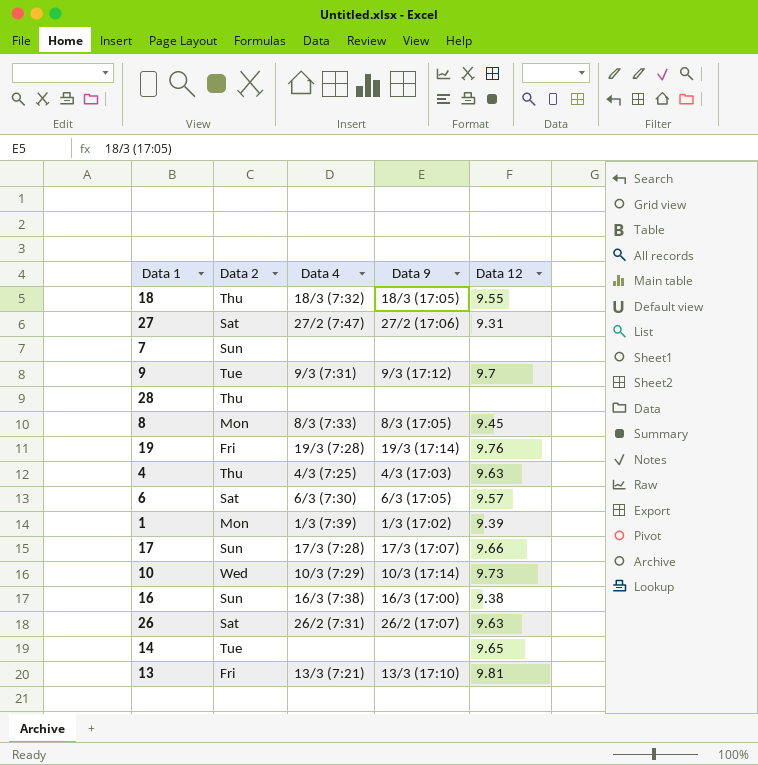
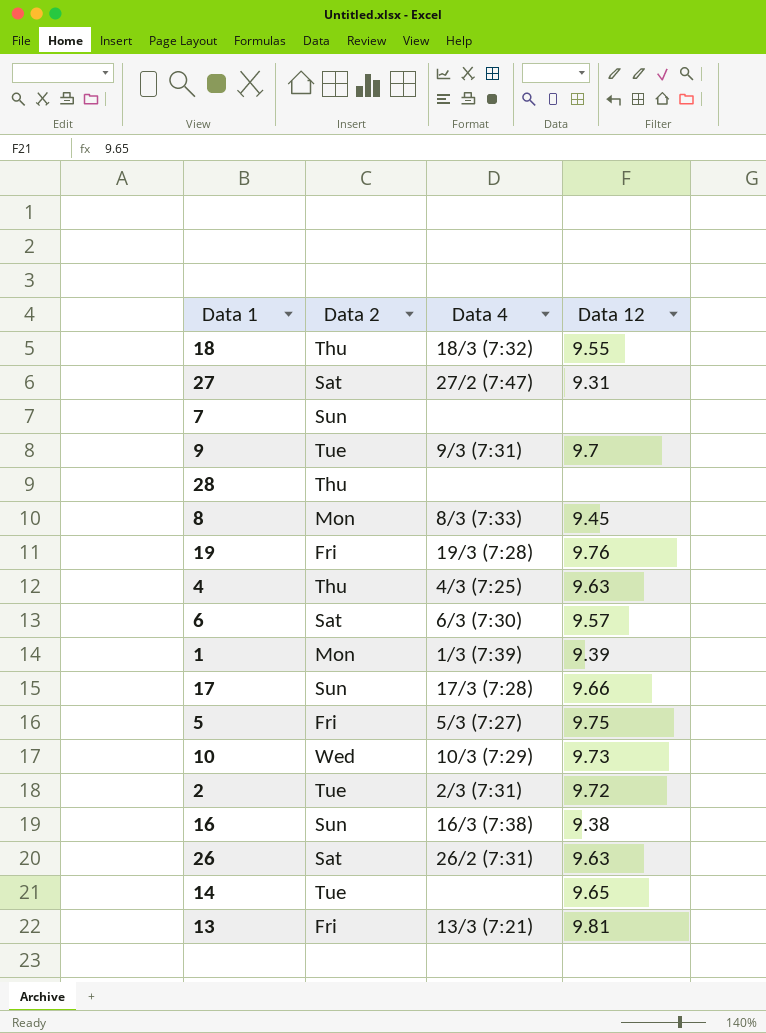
column Data 9 | position: 4 -> none
row 5: none -> Fri | 5/3 (7:27) | 9.75
row 2: none -> Tue | 2/3 (7:31) | 9.72

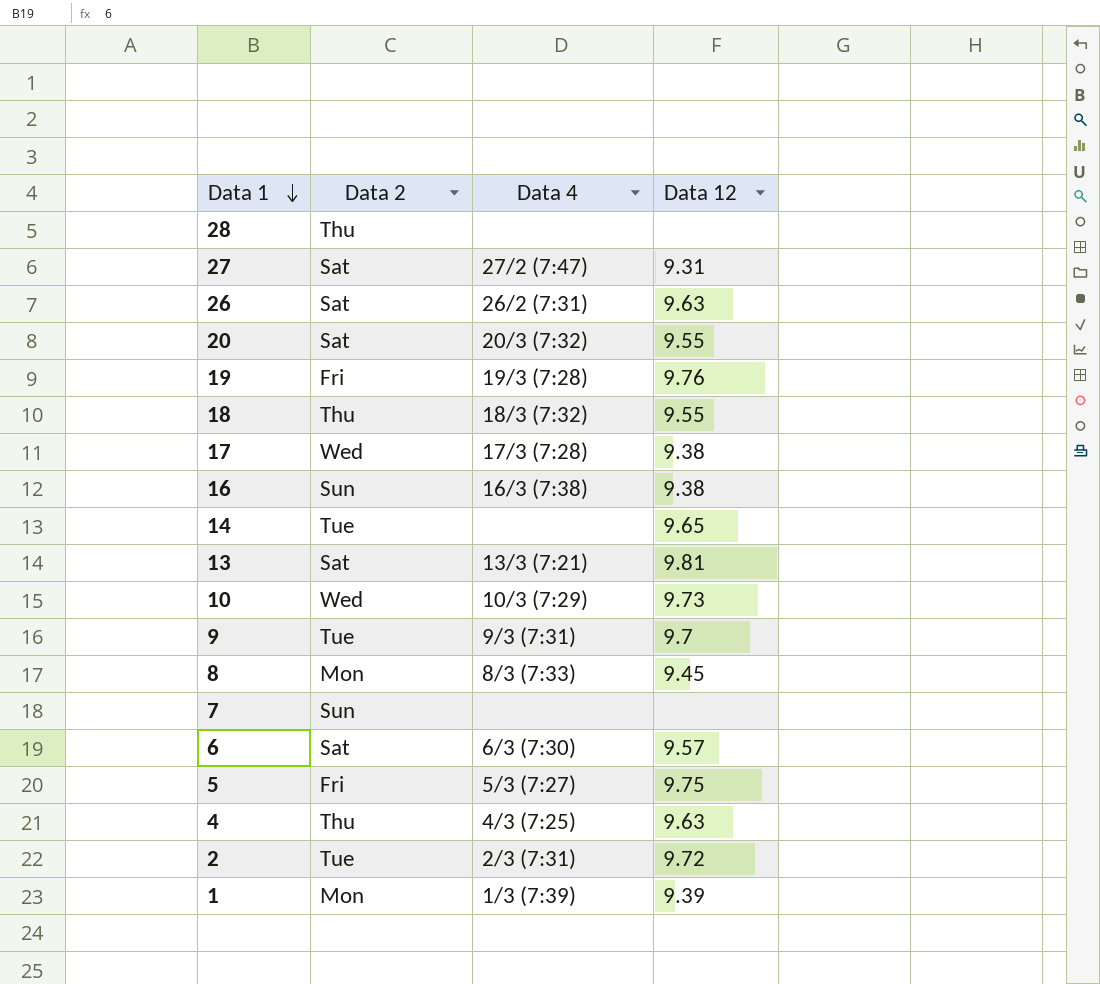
row order: none -> Data 1 descending
row 20: none -> Sat | 20/3 (7:32) | 9.55
17 | Data 2: Sun -> Wed
17 | Data 12: 9.66 -> 9.38
13 | Data 2: Fri -> Sat

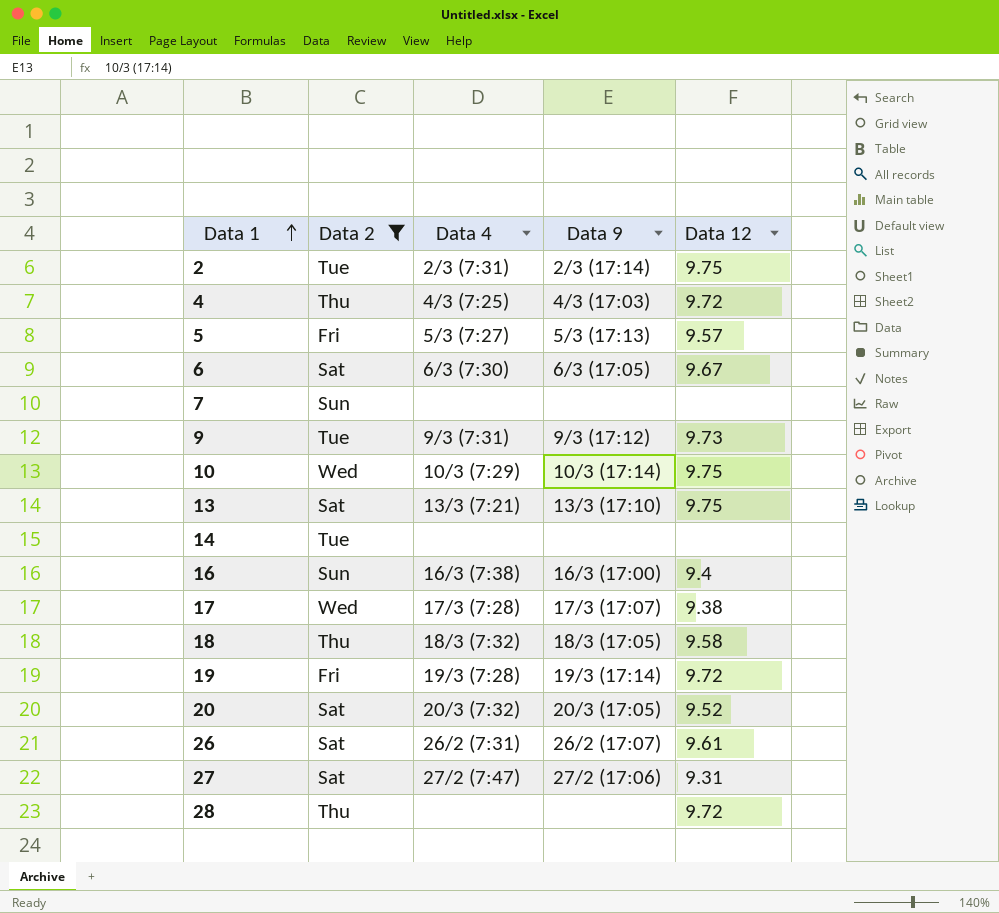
filter: none -> Data 2 != Mon
row order: Data 1 descending -> Data 1 ascending
column Data 9 | position: none -> 4
2 | Data 12: 9.72 -> 9.75
4 | Data 12: 9.63 -> 9.72
5 | Data 12: 9.75 -> 9.57
6 | Data 12: 9.57 -> 9.67
9 | Data 12: 9.7 -> 9.73
10 | Data 12: 9.73 -> 9.75
13 | Data 12: 9.81 -> 9.75
14 | Data 12: 9.65 -> none
16 | Data 12: 9.38 -> 9.4
18 | Data 12: 9.55 -> 9.58
19 | Data 12: 9.76 -> 9.72
20 | Data 12: 9.55 -> 9.52
26 | Data 12: 9.63 -> 9.61
28 | Data 12: none -> 9.72

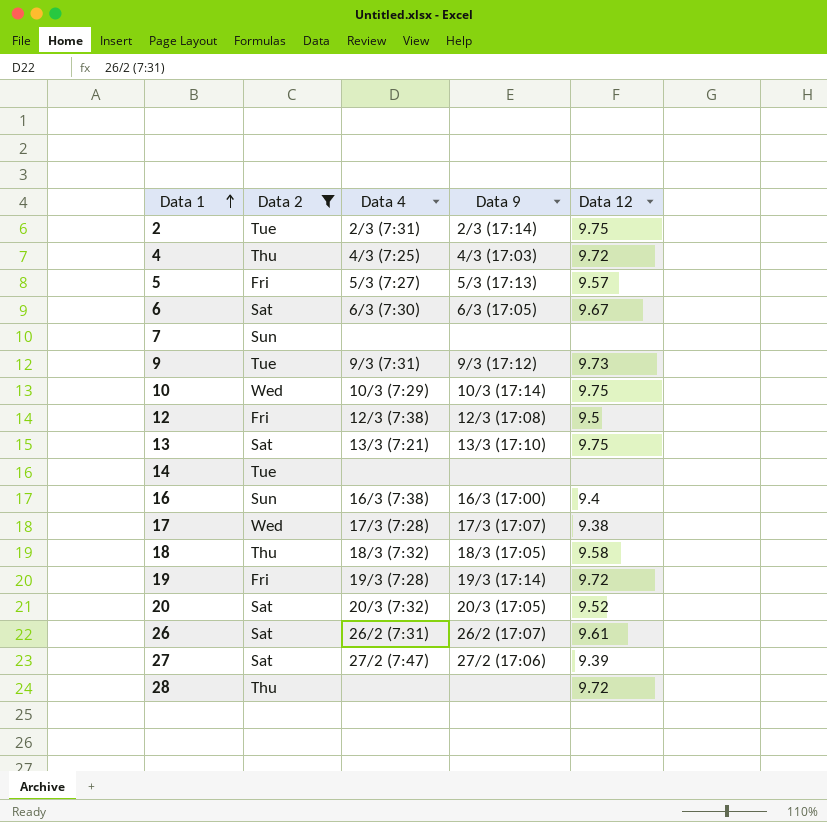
row 12: none -> Fri | 12/3 (7:38) | 12/3 (17:08) | 9.5
27 | Data 12: 9.31 -> 9.39

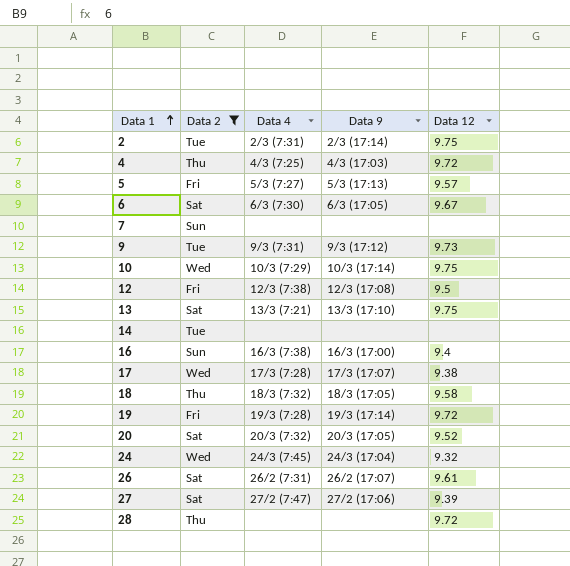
row 24: none -> Wed | 24/3 (7:45) | 24/3 (17:04) | 9.32

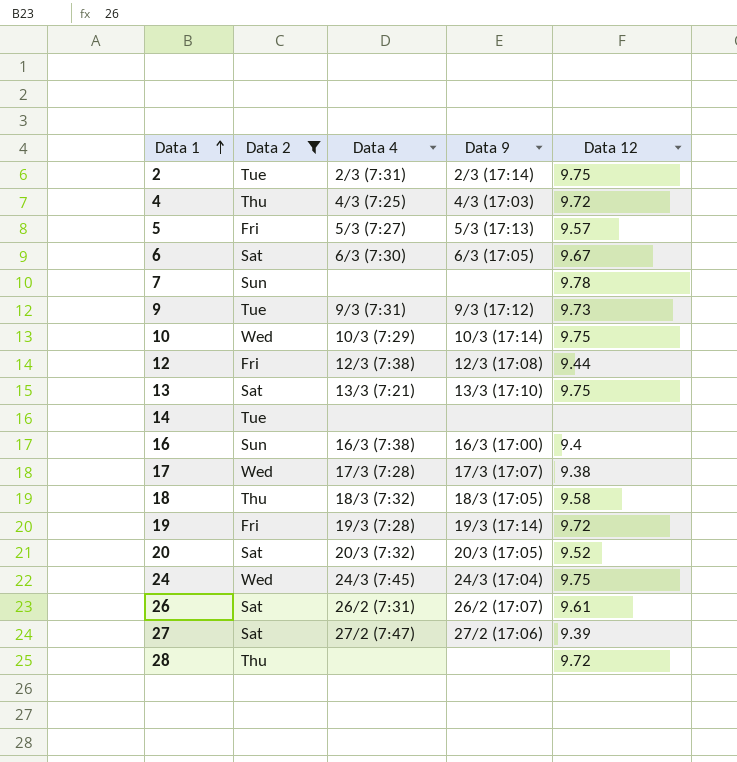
7 | Data 12: none -> 9.78
12 | Data 12: 9.5 -> 9.44
24 | Data 12: 9.32 -> 9.75

